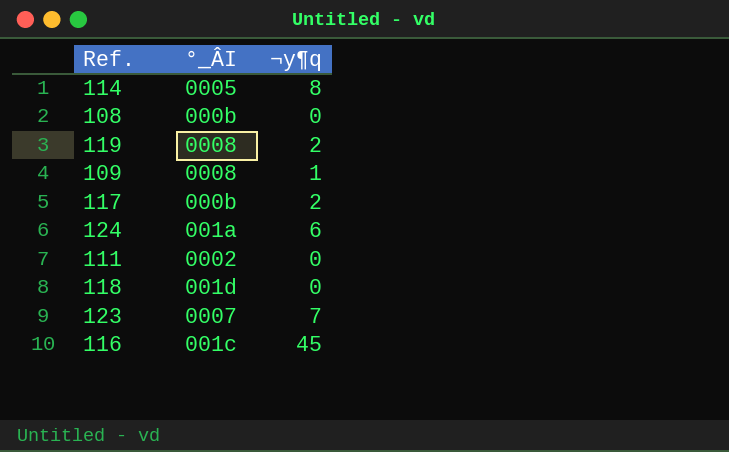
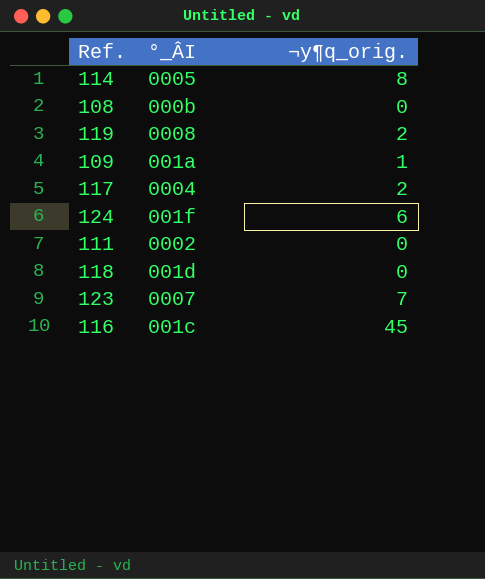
column name: ¬y¶q -> ¬y¶q_orig.
109 | °_ÂI: 0008 -> 001a
117 | °_ÂI: 000b -> 0004
124 | °_ÂI: 001a -> 001f

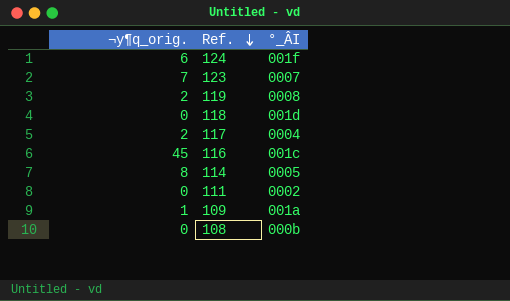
row order: none -> Ref. descending
column ¬y¶q_orig. | position: 3 -> 1

